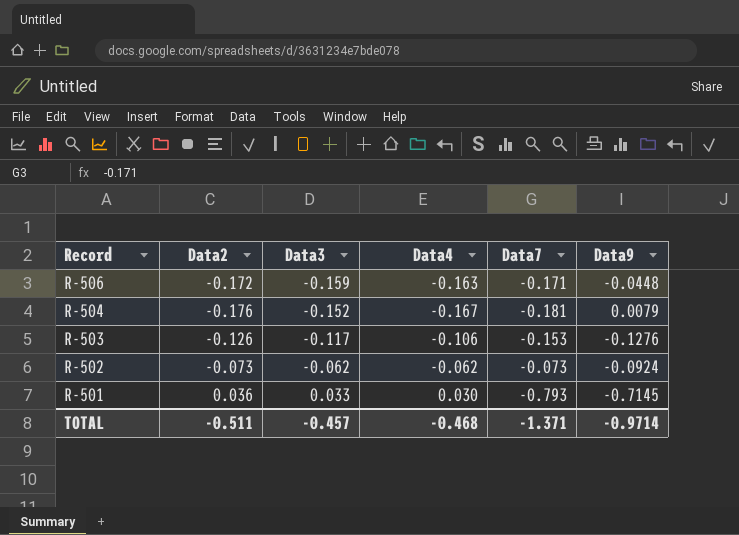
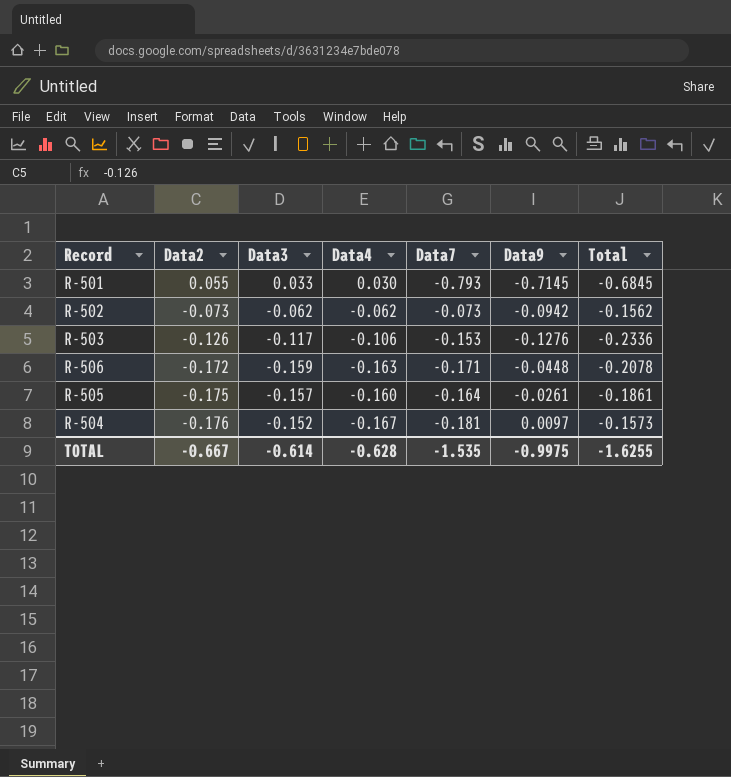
row order: Record descending -> Data2 descending
column Total | formula: none -> [Data4] + [Data9]
R-501 | Data2: 0.036 -> 0.055
R-502 | Data9: -0.0924 -> -0.0942
row R-505: none -> -0.175 | -0.157 | -0.160 | -0.164 | -0.0261 | -0.1861
R-504 | Data9: 0.0079 -> 0.0097
TOTAL | Data2: -0.511 -> -0.667
TOTAL | Data3: -0.457 -> -0.614
TOTAL | Data4: -0.468 -> -0.628
TOTAL | Data7: -1.371 -> -1.535
TOTAL | Data9: -0.9714 -> -0.9975

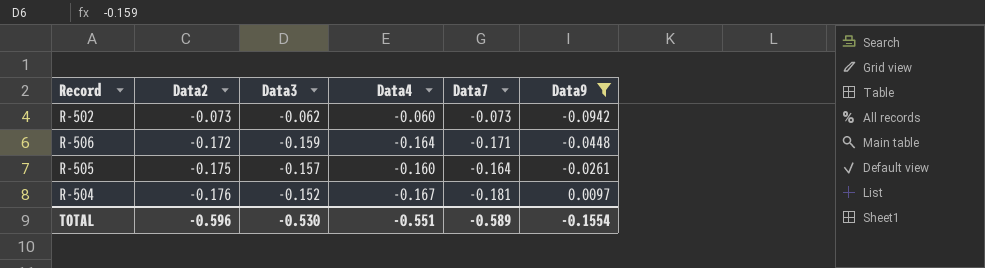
filter: none -> Data9 >= -0.0942
column Total | formula: [Data4] + [Data9] -> none
R-502 | Data4: -0.062 -> -0.060
R-506 | Data4: -0.163 -> -0.164
TOTAL | Data2: -0.667 -> -0.596
TOTAL | Data3: -0.614 -> -0.530
TOTAL | Data4: -0.628 -> -0.551
TOTAL | Data7: -1.535 -> -0.589
TOTAL | Data9: -0.9975 -> -0.1554

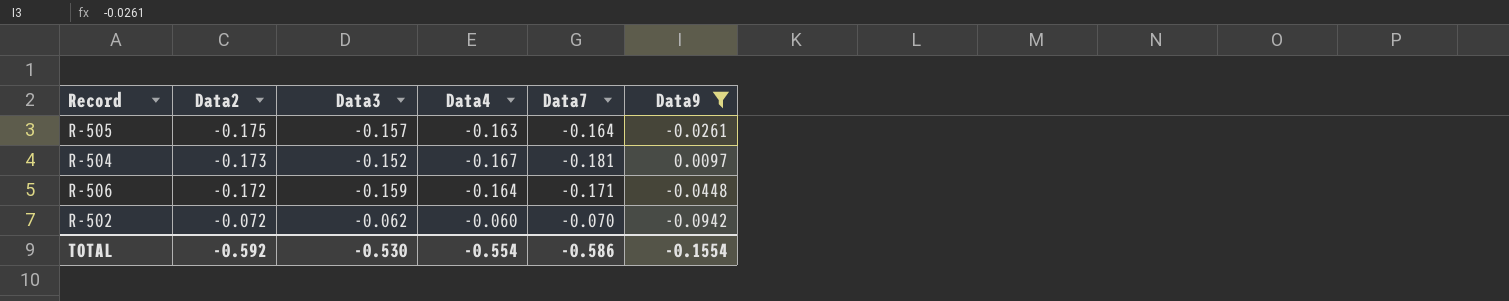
row order: Data2 descending -> Data2 ascending
R-505 | Data4: -0.160 -> -0.163
R-504 | Data2: -0.176 -> -0.173
R-502 | Data2: -0.073 -> -0.072
R-502 | Data7: -0.073 -> -0.070
TOTAL | Data2: -0.596 -> -0.592
TOTAL | Data4: -0.551 -> -0.554
TOTAL | Data7: -0.589 -> -0.586

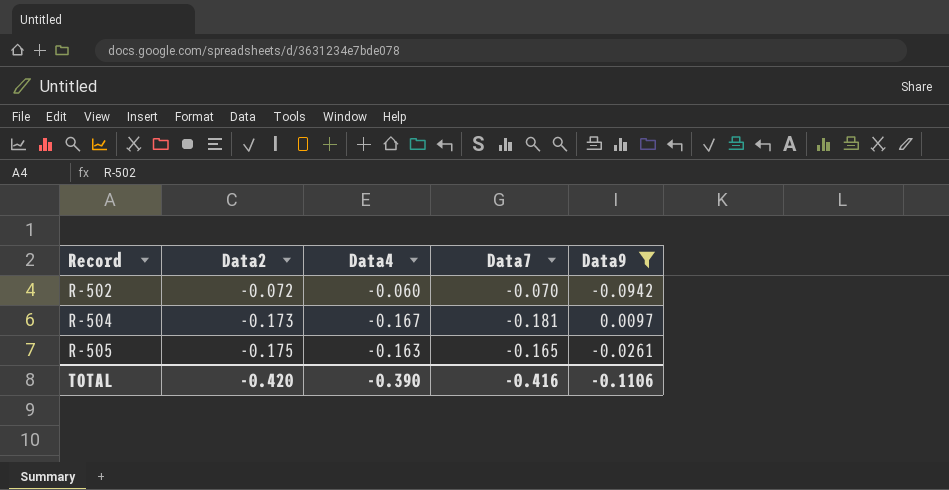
row order: Data2 ascending -> Record ascending
column Data3 | position: 3 -> none
row R-506: -0.172 | -0.159 | -0.164 | -0.171 | -0.0448 -> none
R-505 | Data7: -0.164 -> -0.165
TOTAL | Data2: -0.592 -> -0.420
TOTAL | Data4: -0.554 -> -0.390
TOTAL | Data7: -0.586 -> -0.416
TOTAL | Data9: -0.1554 -> -0.1106

